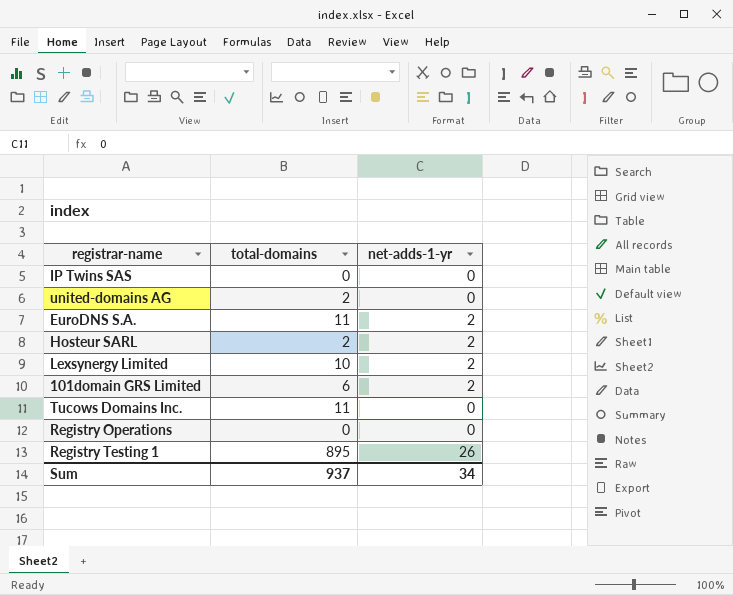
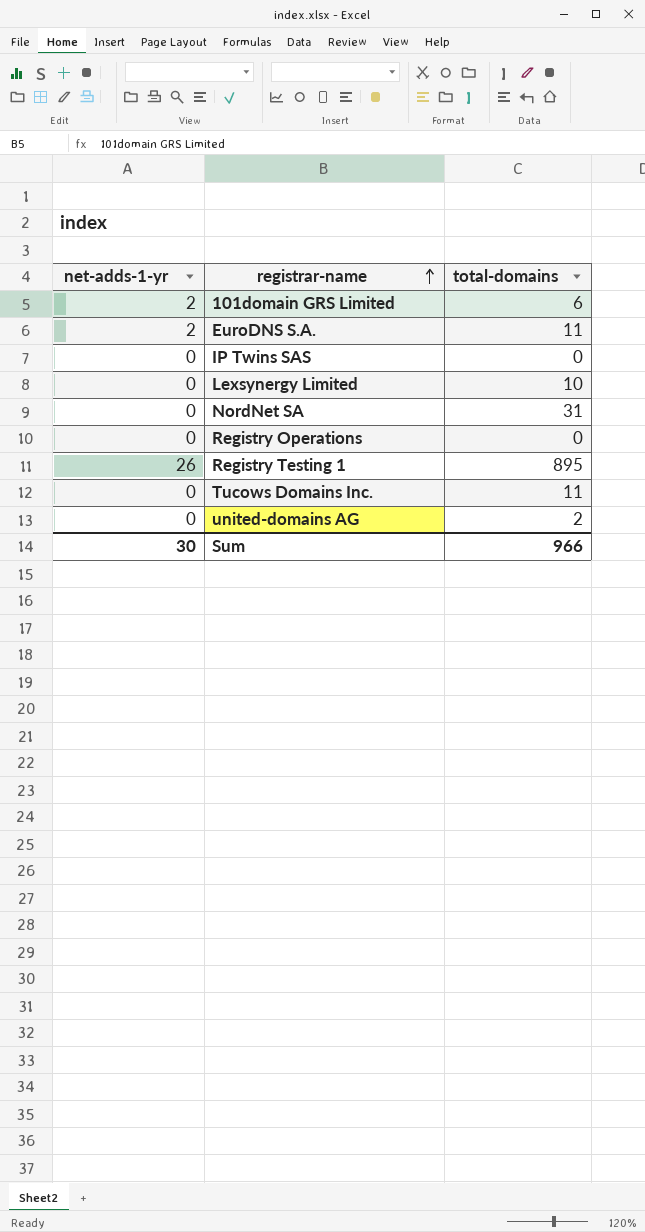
row order: none -> registrar-name ascending
column net-adds-1-yr | position: 3 -> 1
row Hosteur SARL: 2 | 2 -> none
Lexsynergy Limited | net-adds-1-yr: 2 -> 0
row NordNet SA: none -> 0 | 31
Sum | net-adds-1-yr: 34 -> 30
Sum | total-domains: 937 -> 966

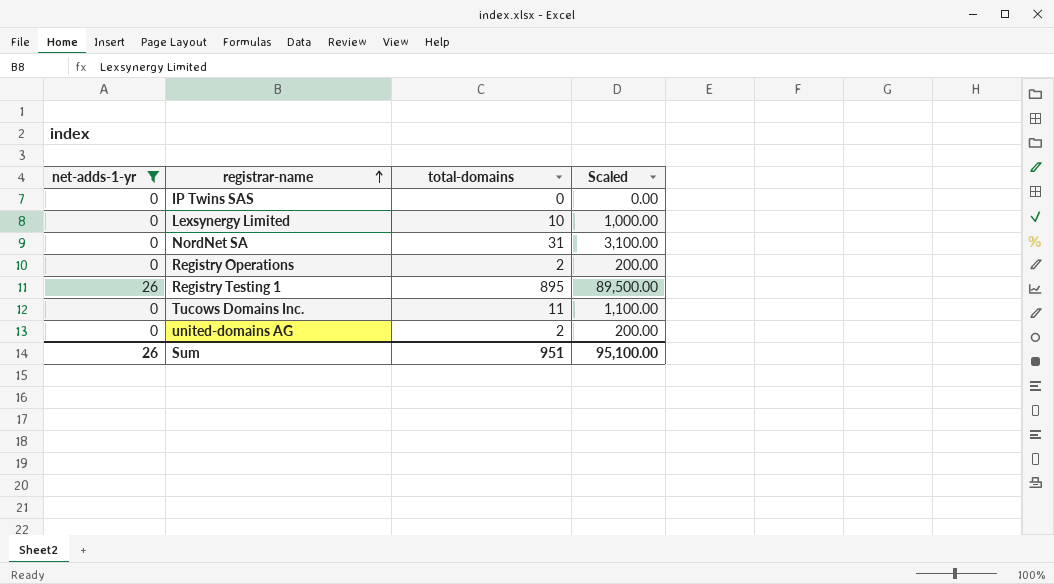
filter: none -> net-adds-1-yr != 2
column Scaled | formula: none -> [total-domains] * 100
Registry Operations | total-domains: 0 -> 2
Sum | net-adds-1-yr: 30 -> 26
Sum | total-domains: 966 -> 951

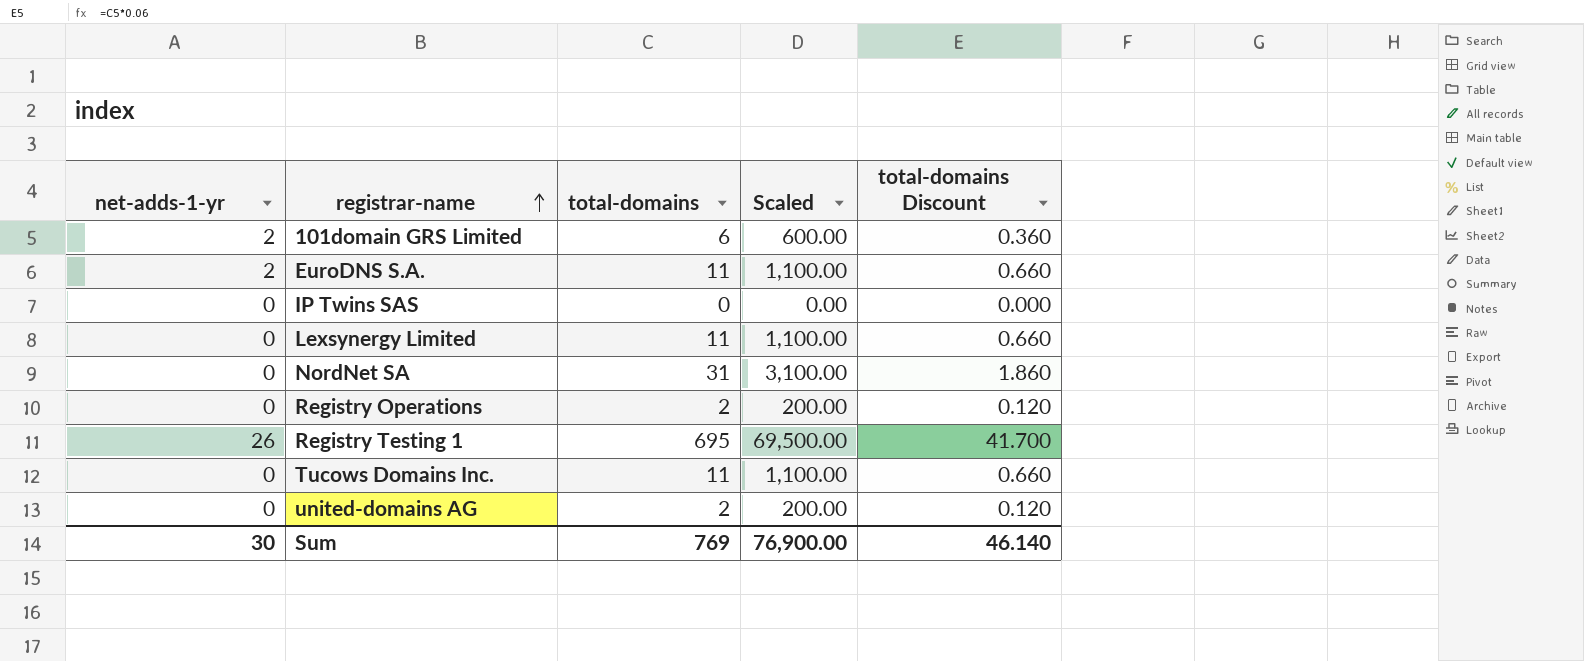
filter: net-adds-1-yr != 2 -> none
column total-domains Discount | formula: none -> [total-domains] * 0.06
Lexsynergy Limited | total-domains: 10 -> 11
Lexsynergy Limited | Scaled: 1,000.00 -> 1,100.00
Registry Testing 1 | total-domains: 895 -> 695
Registry Testing 1 | Scaled: 89,500.00 -> 69,500.00
Sum | net-adds-1-yr: 26 -> 30
Sum | total-domains: 951 -> 769
Sum | Scaled: 95,100.00 -> 76,900.00

